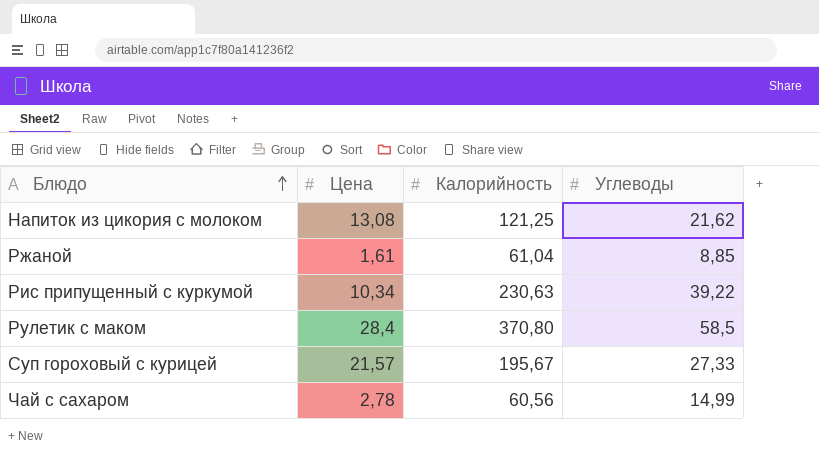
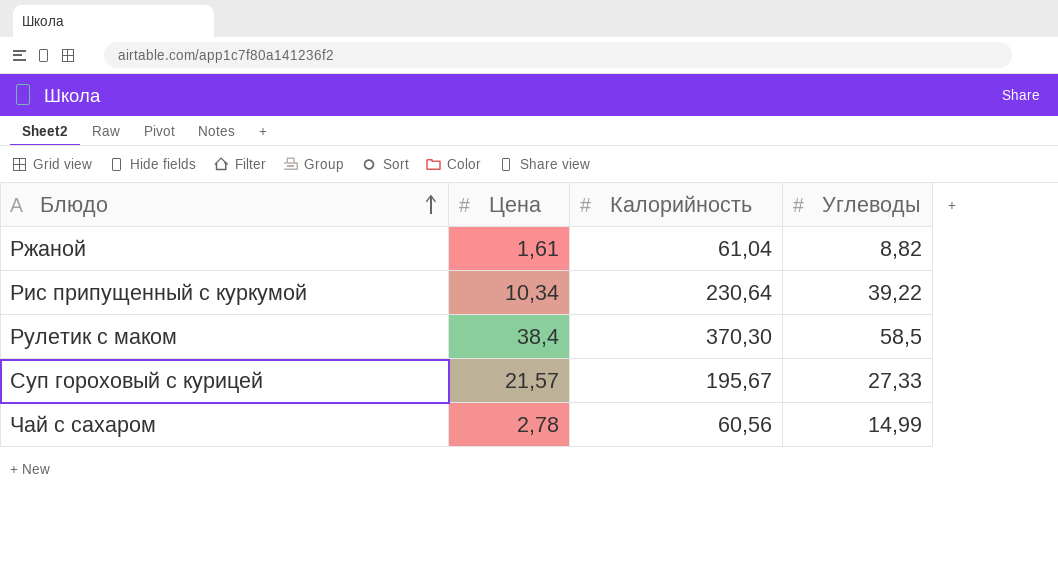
row Напиток из цикория с молоком: 13,08 | 121,25 | 21,62 -> none
Ржаной | Углеводы: 8,85 -> 8,82
Рис припущенный с куркумой | Калорийность: 230,63 -> 230,64
Рулетик с маком | Цена: 28,4 -> 38,4
Рулетик с маком | Калорийность: 370,80 -> 370,30

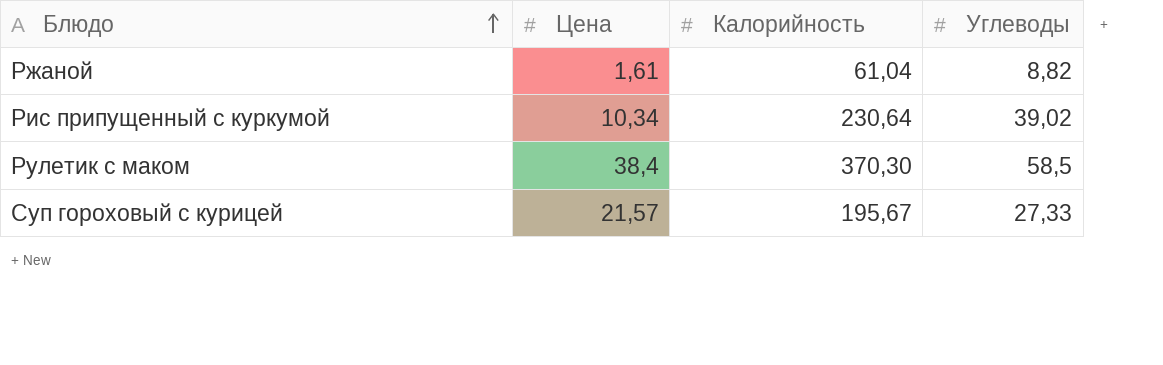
row Чай с сахаром: 2,78 | 60,56 | 14,99 -> none
Рис припущенный с куркумой | Углеводы: 39,22 -> 39,02

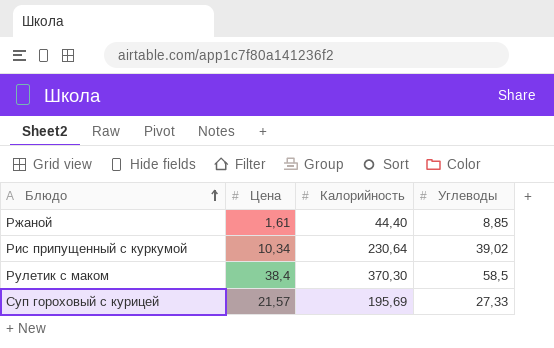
Ржаной | Калорийность: 61,04 -> 44,40
Ржаной | Углеводы: 8,82 -> 8,85
Суп гороховый с курицей | Калорийность: 195,67 -> 195,69

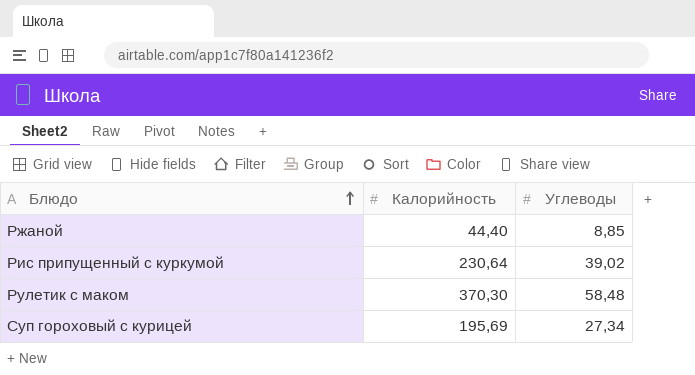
column Цена | position: 2 -> none
Рулетик с маком | Углеводы: 58,5 -> 58,48
Суп гороховый с курицей | Углеводы: 27,33 -> 27,34

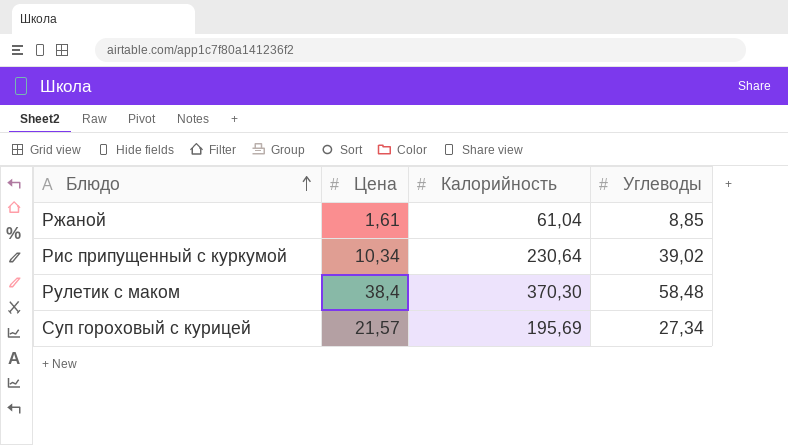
column Цена | position: none -> 2
Ржаной | Калорийность: 44,40 -> 61,04

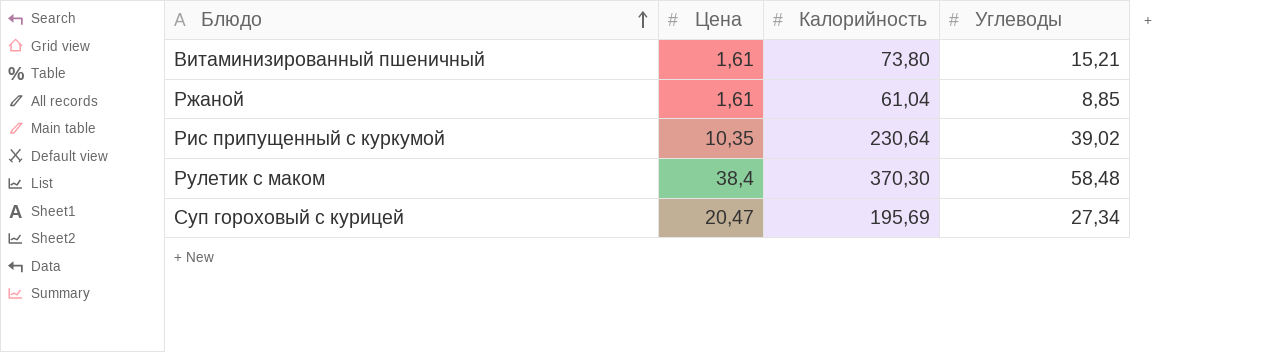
row Витаминизированный пшеничный: none -> 1,61 | 73,80 | 15,21
Рис припущенный с куркумой | Цена: 10,34 -> 10,35
Суп гороховый с курицей | Цена: 21,57 -> 20,47

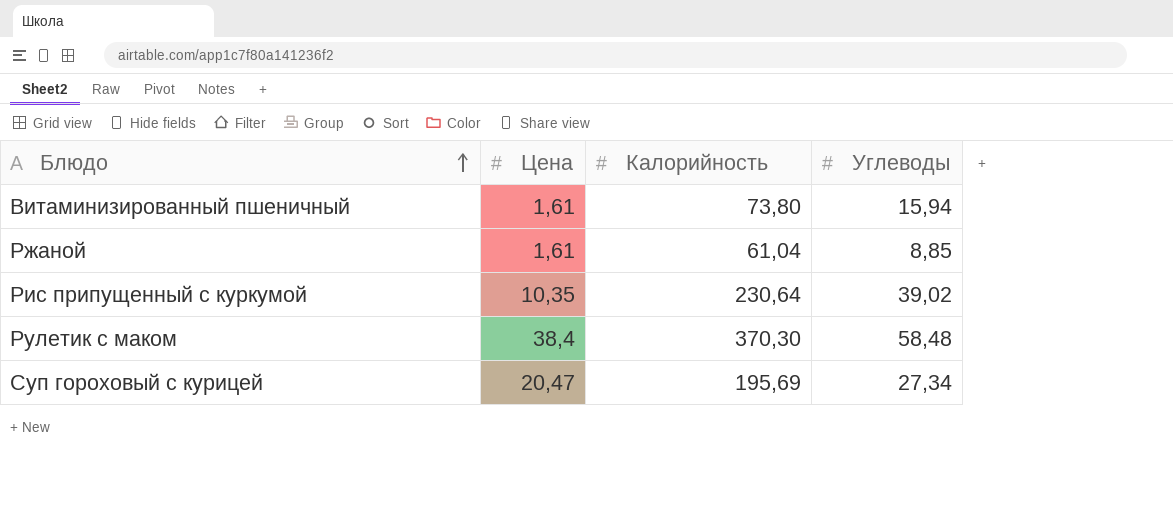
Витаминизированный пшеничный | Углеводы: 15,21 -> 15,94

